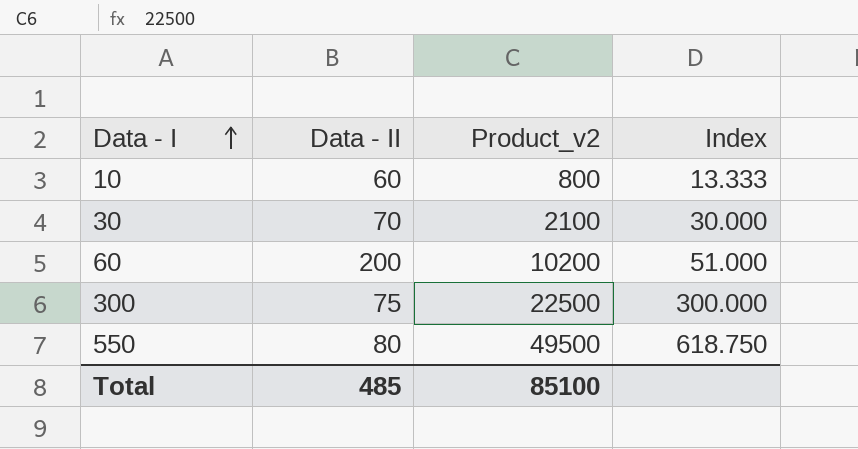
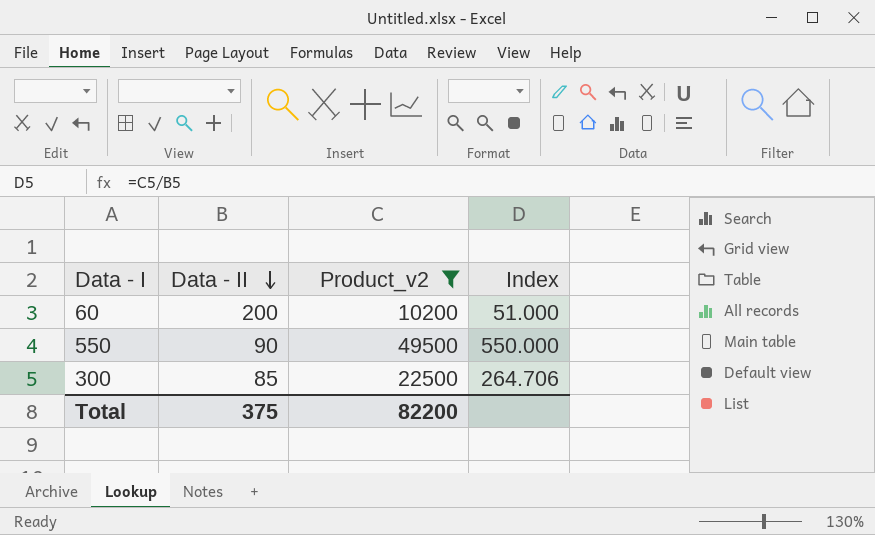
filter: none -> Product_v2 >= 10200
row order: Data - I ascending -> Data - II descending
550 | Data - II: 80 -> 90
550 | Index: 618.750 -> 550.000
300 | Data - II: 75 -> 85
300 | Index: 300.000 -> 264.706
Total | Data - II: 485 -> 375
Total | Product_v2: 85100 -> 82200

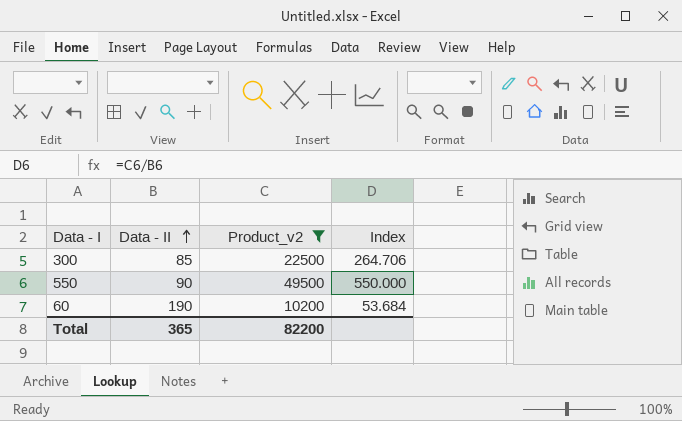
row order: Data - II descending -> Data - II ascending
60 | Data - II: 200 -> 190
60 | Index: 51.000 -> 53.684
Total | Data - II: 375 -> 365

